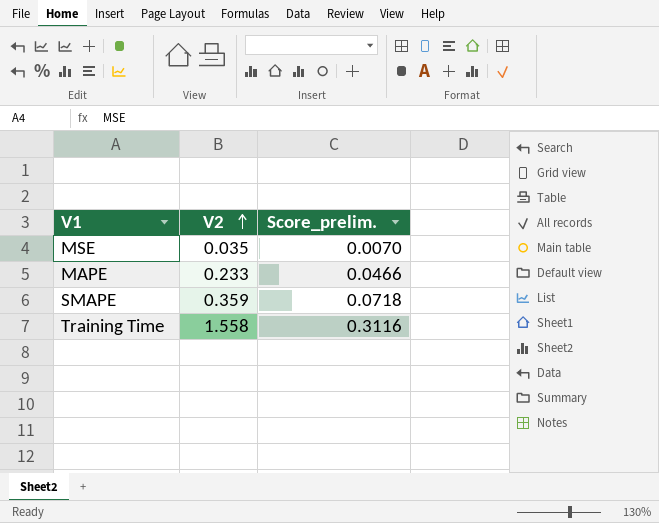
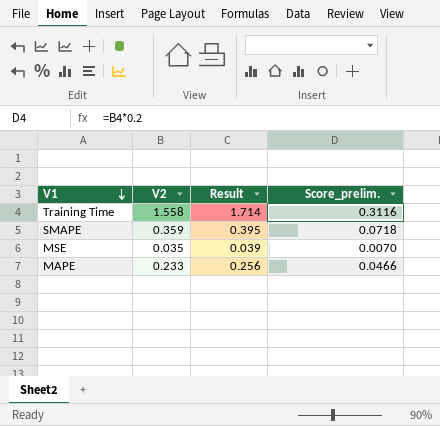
row order: V2 ascending -> V1 descending
column Result | formula: none -> [V2] * 1.1

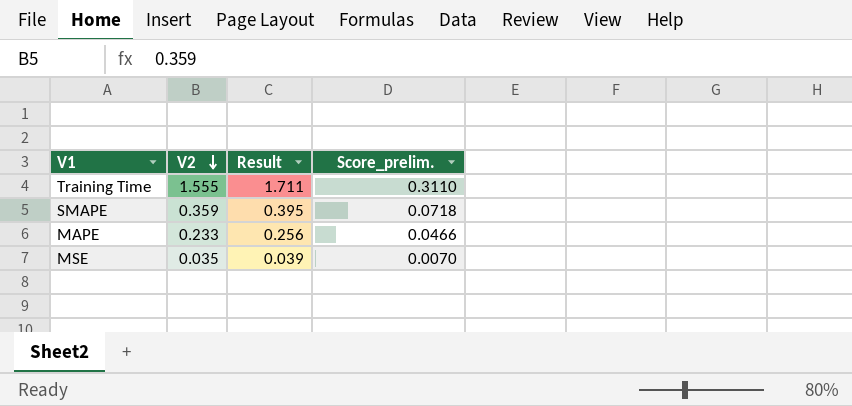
row order: V1 descending -> V2 descending
Training Time | V2: 1.558 -> 1.555
Training Time | Result: 1.714 -> 1.711
Training Time | Score_prelim.: 0.3116 -> 0.3110

